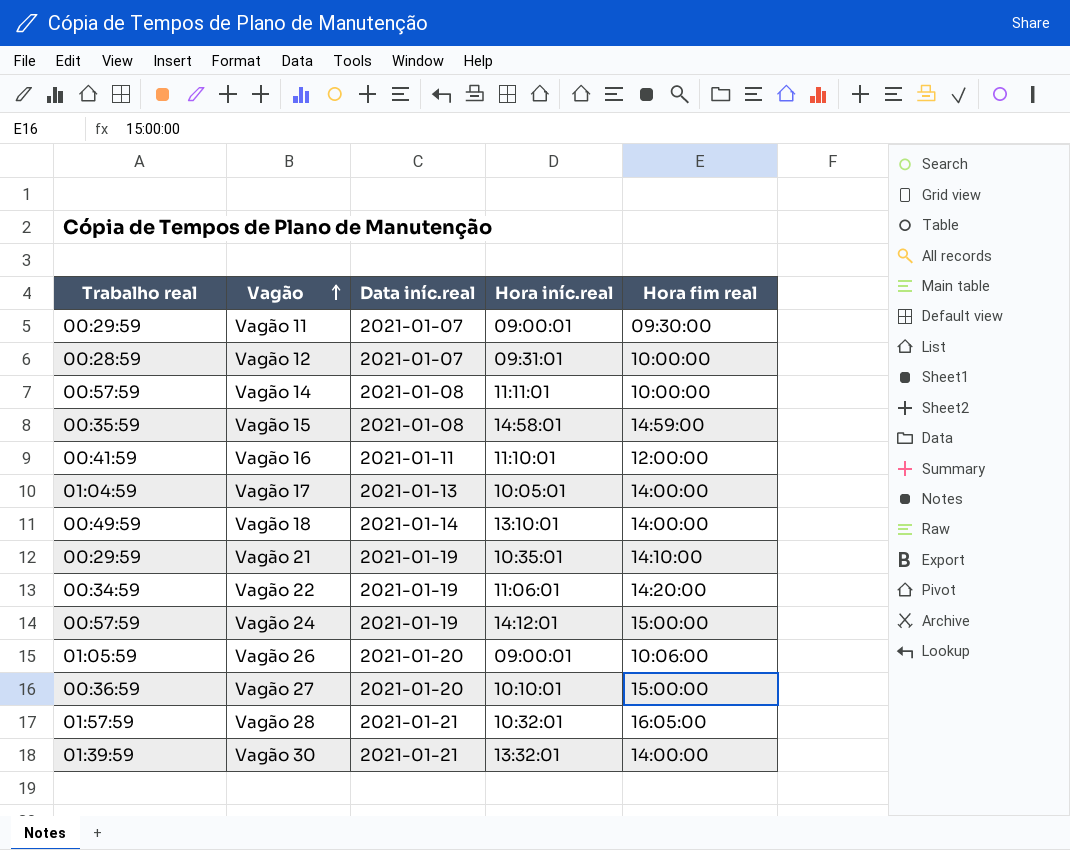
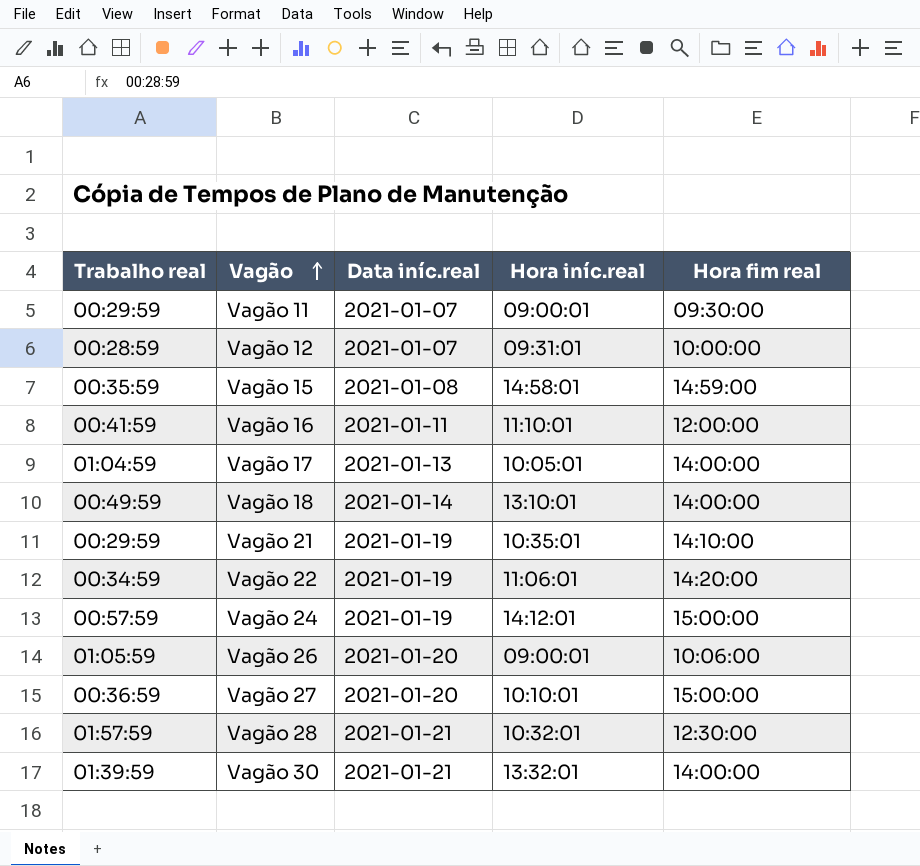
row Vagão 14: 00:57:59 | 2021-01-08 | 11:11:01 | 10:00:00 -> none
Vagão 28 | Hora fim real: 16:05:00 -> 12:30:00

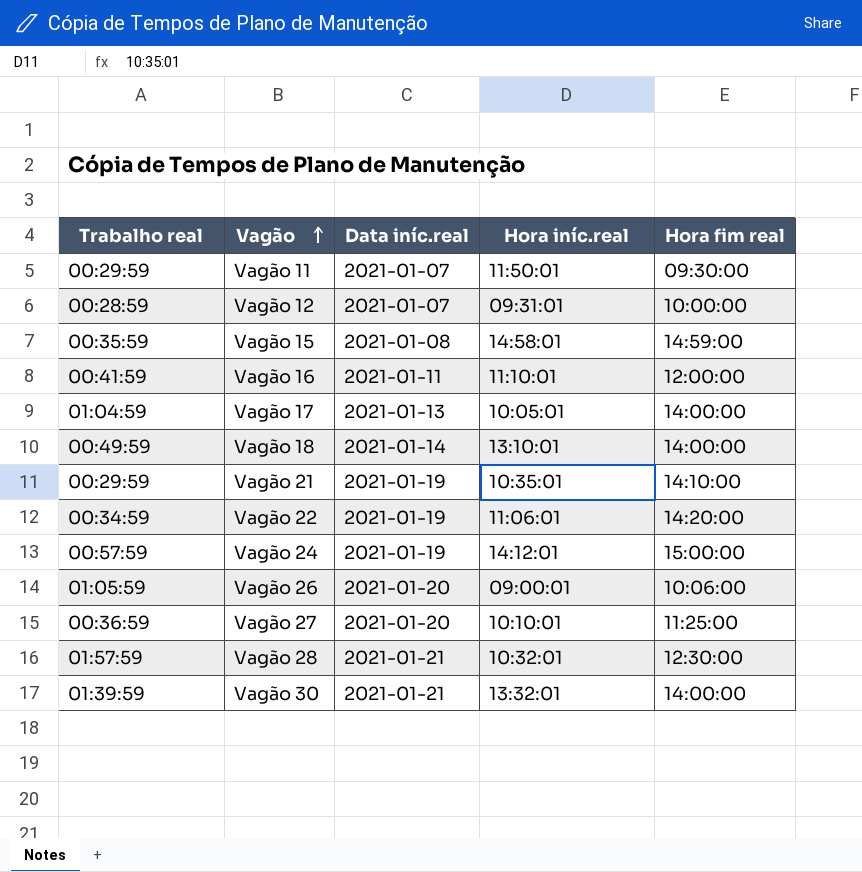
Vagão 11 | Hora iníc.real: 09:00:01 -> 11:50:01
Vagão 27 | Hora fim real: 15:00:00 -> 11:25:00

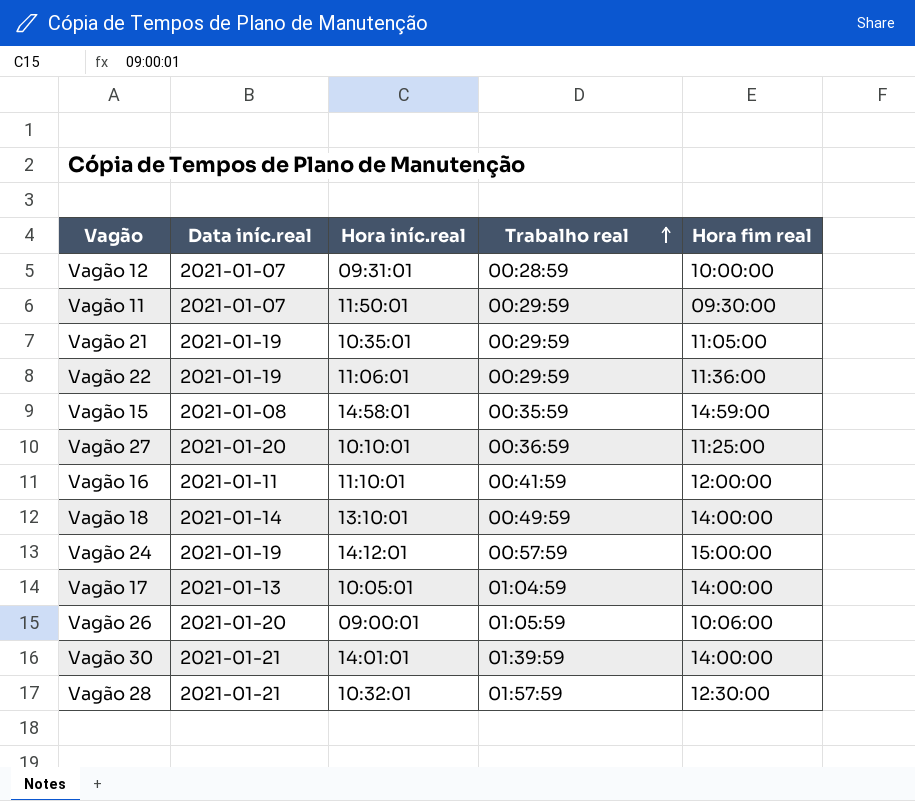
row order: Vagão ascending -> Trabalho real ascending
column Trabalho real | position: 1 -> 4
Vagão 21 | Hora fim real: 14:10:00 -> 11:05:00
Vagão 22 | Trabalho real: 00:34:59 -> 00:29:59
Vagão 22 | Hora fim real: 14:20:00 -> 11:36:00
Vagão 30 | Hora iníc.real: 13:32:01 -> 14:01:01

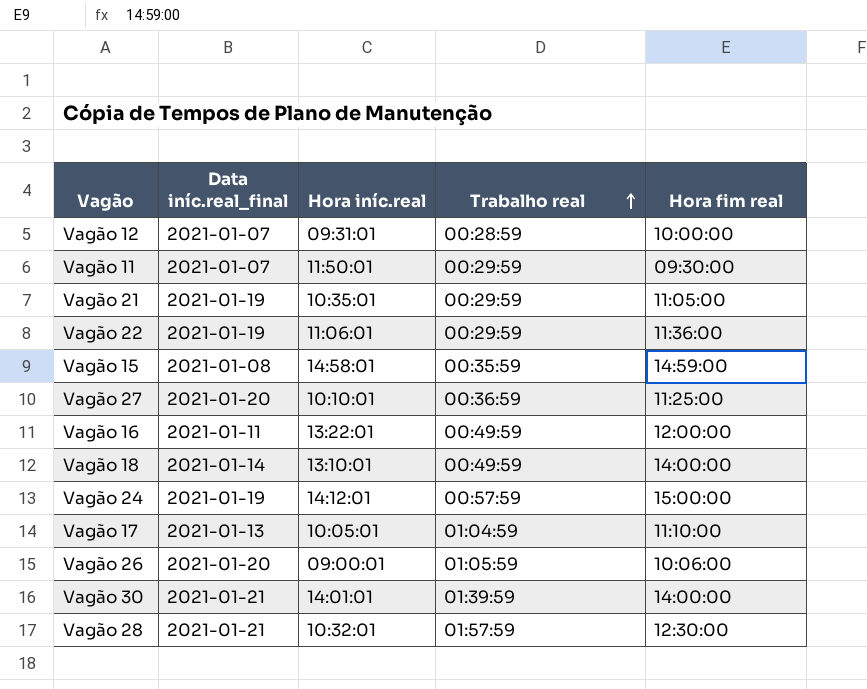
column name: Data iníc.real -> Data iníc.real_final
Vagão 16 | Hora iníc.real: 11:10:01 -> 13:22:01
Vagão 16 | Trabalho real: 00:41:59 -> 00:49:59
Vagão 17 | Hora fim real: 14:00:00 -> 11:10:00

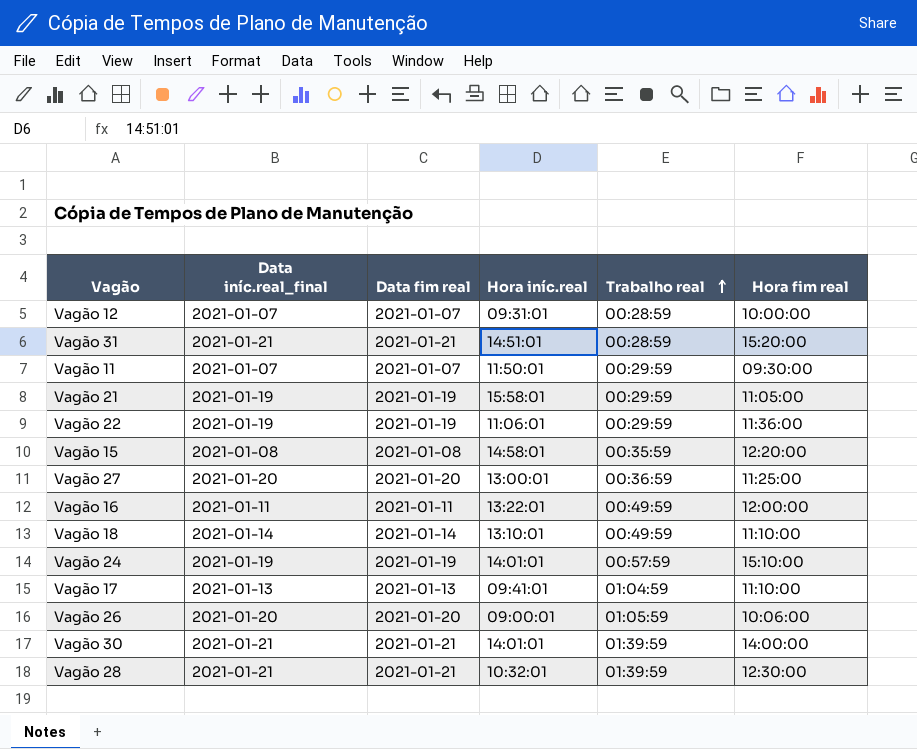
column Data fim real | position: none -> 3
row Vagão 31: none -> 2021-01-21 | 2021-01-21 | 14:51:01 | 00:28:59 | 15:20:00
Vagão 21 | Hora iníc.real: 10:35:01 -> 15:58:01
Vagão 15 | Hora fim real: 14:59:00 -> 12:20:00
Vagão 27 | Hora iníc.real: 10:10:01 -> 13:00:01
Vagão 18 | Hora fim real: 14:00:00 -> 11:10:00
Vagão 24 | Hora iníc.real: 14:12:01 -> 14:01:01
Vagão 24 | Hora fim real: 15:00:00 -> 15:10:00
Vagão 17 | Hora iníc.real: 10:05:01 -> 09:41:01
Vagão 28 | Trabalho real: 01:57:59 -> 01:39:59

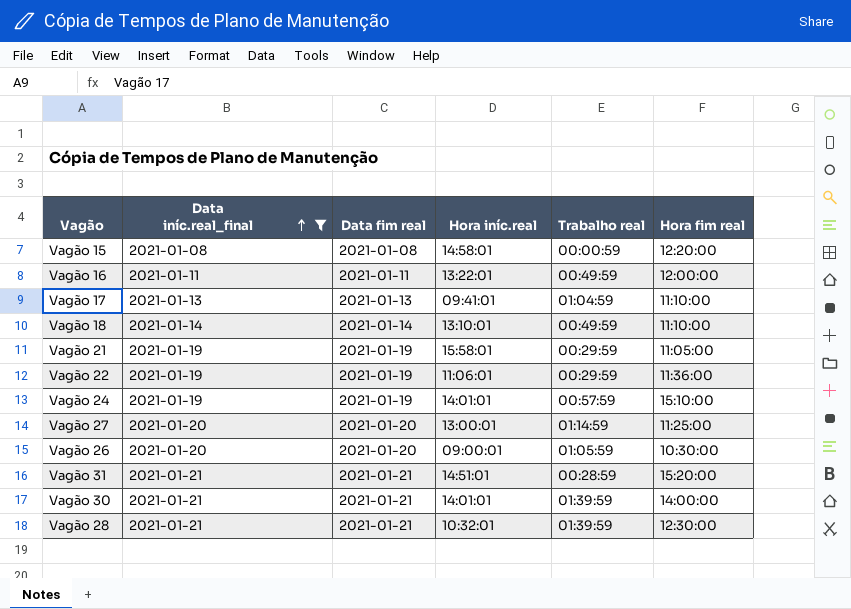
filter: none -> Data iníc.real_final != 2021-01-07
row order: Trabalho real ascending -> Data iníc.real_final ascending
Vagão 15 | Trabalho real: 00:35:59 -> 00:00:59
Vagão 27 | Trabalho real: 00:36:59 -> 01:14:59
Vagão 26 | Hora fim real: 10:06:00 -> 10:30:00

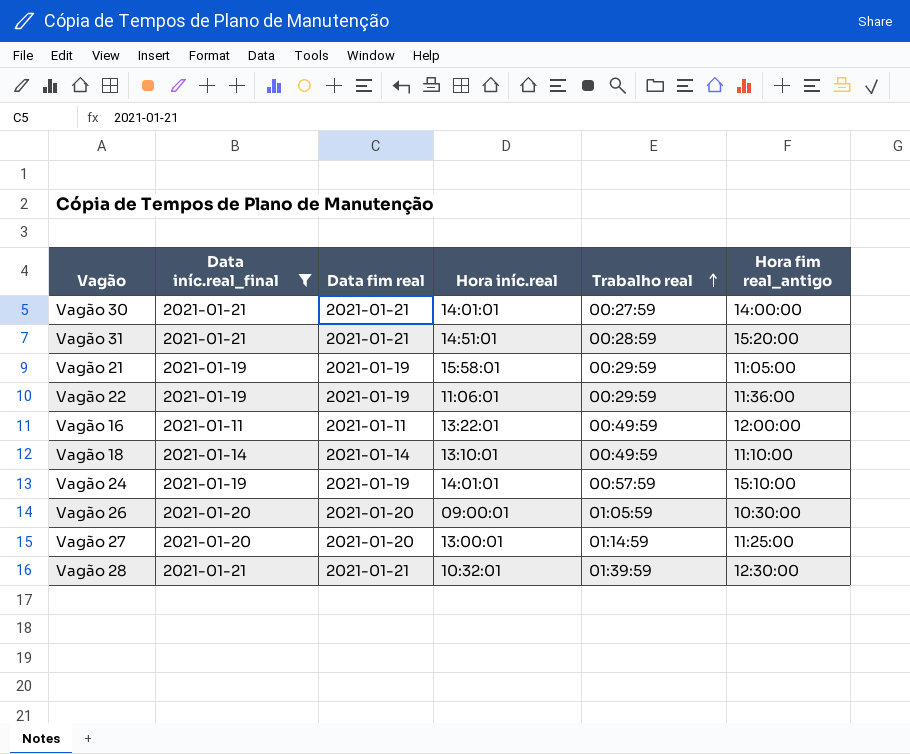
row order: Data iníc.real_final ascending -> Trabalho real ascending
column name: Hora fim real -> Hora fim real_antigo
row Vagão 15: 2021-01-08 | 2021-01-08 | 14:58:01 | 00:00:59 | 12:20:00 -> none
row Vagão 17: 2021-01-13 | 2021-01-13 | 09:41:01 | 01:04:59 | 11:10:00 -> none
Vagão 30 | Trabalho real: 01:39:59 -> 00:27:59

